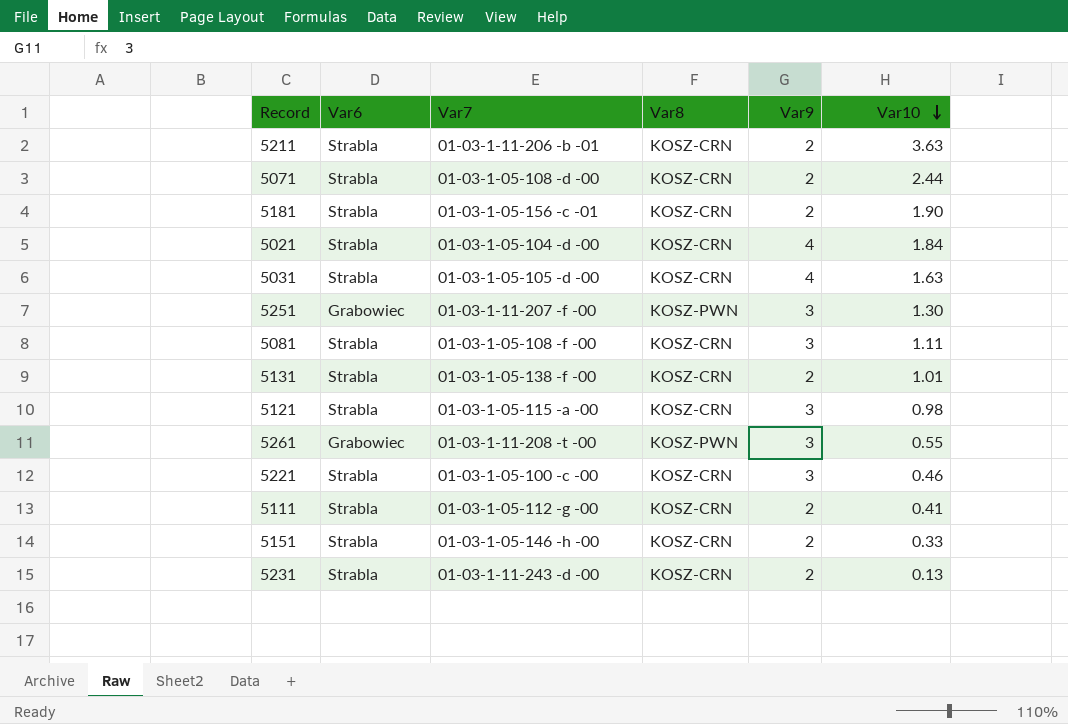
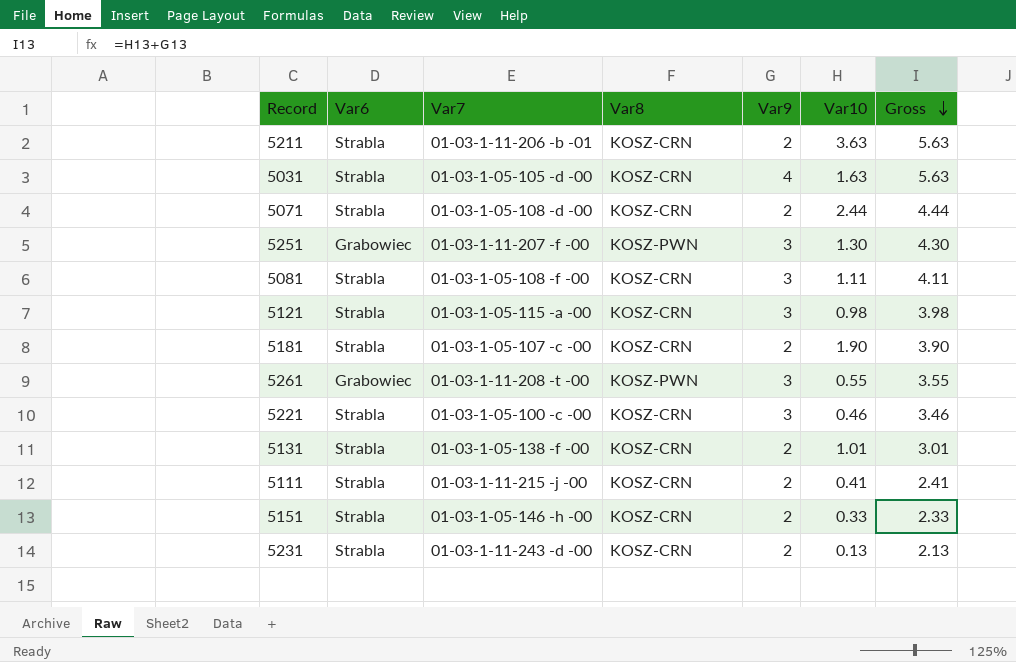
row order: Var10 descending -> Gross descending
column Gross | formula: none -> [Var9] + [Var10]
row 5021: Strabla | 01-03-1-05-104 -d -00 | KOSZ-CRN | 4 | 1.84 -> none
5181 | Var7: 01-03-1-05-156 -c -01 -> 01-03-1-05-107 -c -00
5111 | Var7: 01-03-1-05-112 -g -00 -> 01-03-1-11-215 -j -00

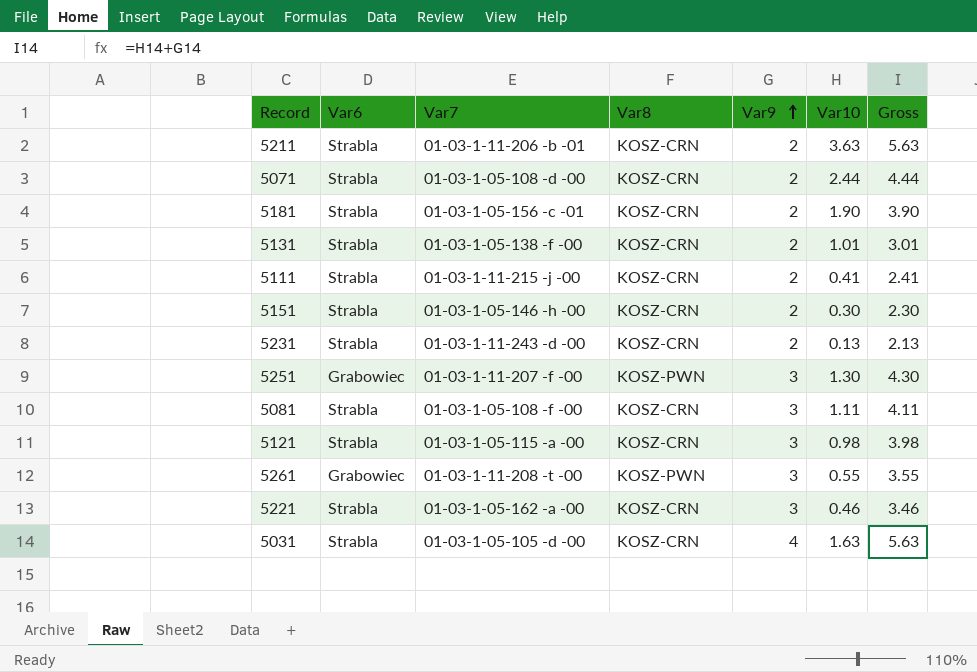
row order: Gross descending -> Var9 ascending
5181 | Var7: 01-03-1-05-107 -c -00 -> 01-03-1-05-156 -c -01
5151 | Var10: 0.33 -> 0.30
5151 | Gross: 2.33 -> 2.30
5221 | Var7: 01-03-1-05-100 -c -00 -> 01-03-1-05-162 -a -00

